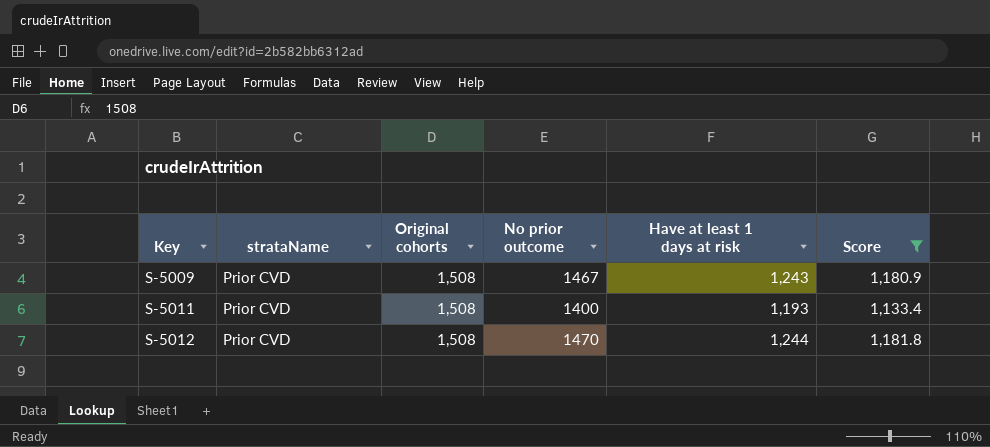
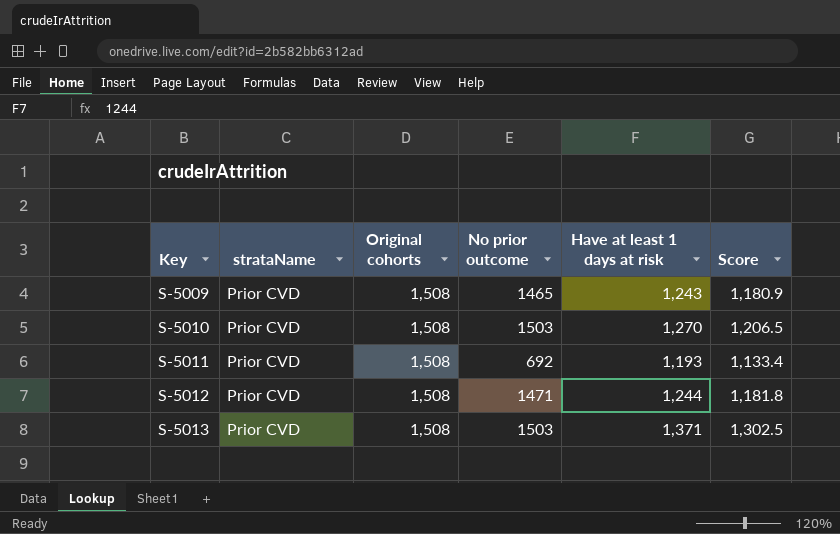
filter: Score <= 1,181.8 -> none
S-5009 | No prior outcome: 1467 -> 1465
S-5011 | No prior outcome: 1400 -> 692
S-5012 | No prior outcome: 1470 -> 1471

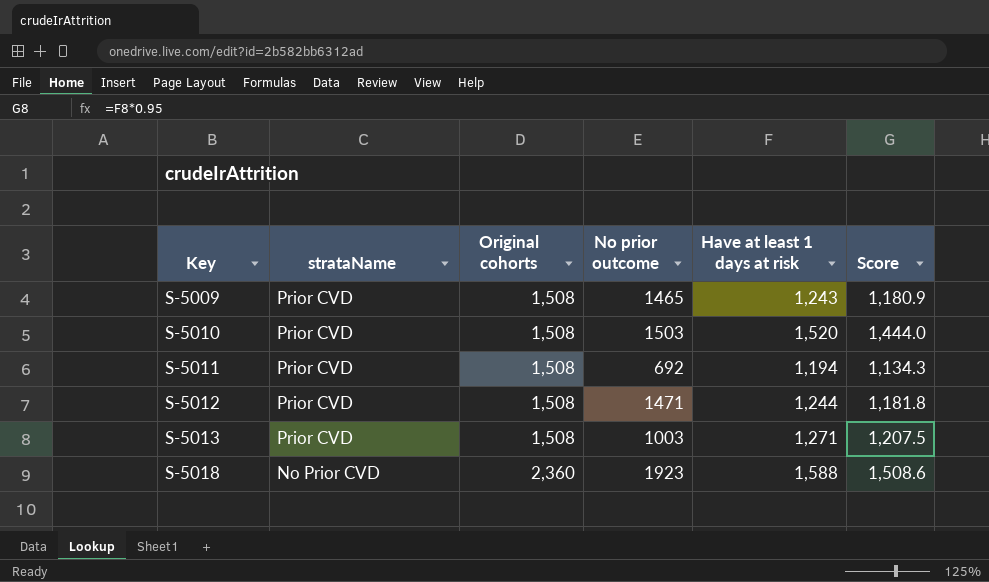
S-5010 | Have at least 1 days at risk: 1,270 -> 1,520
S-5010 | Score: 1,206.5 -> 1,444.0
S-5011 | Have at least 1 days at risk: 1,193 -> 1,194
S-5011 | Score: 1,133.4 -> 1,134.3
S-5013 | No prior outcome: 1503 -> 1003
S-5013 | Have at least 1 days at risk: 1,371 -> 1,271
S-5013 | Score: 1,302.5 -> 1,207.5
row S-5018: none -> No Prior CVD | 2,360 | 1923 | 1,588 | 1,508.6

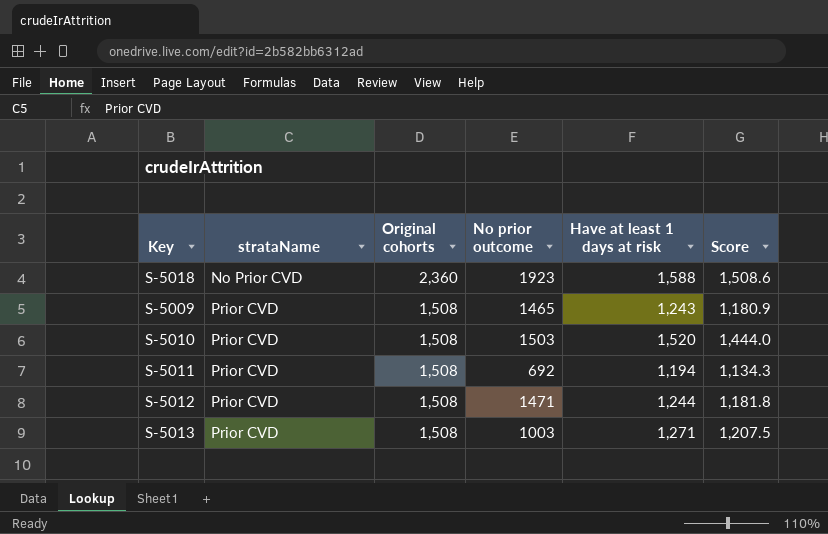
row order: Key ascending -> strataName ascending

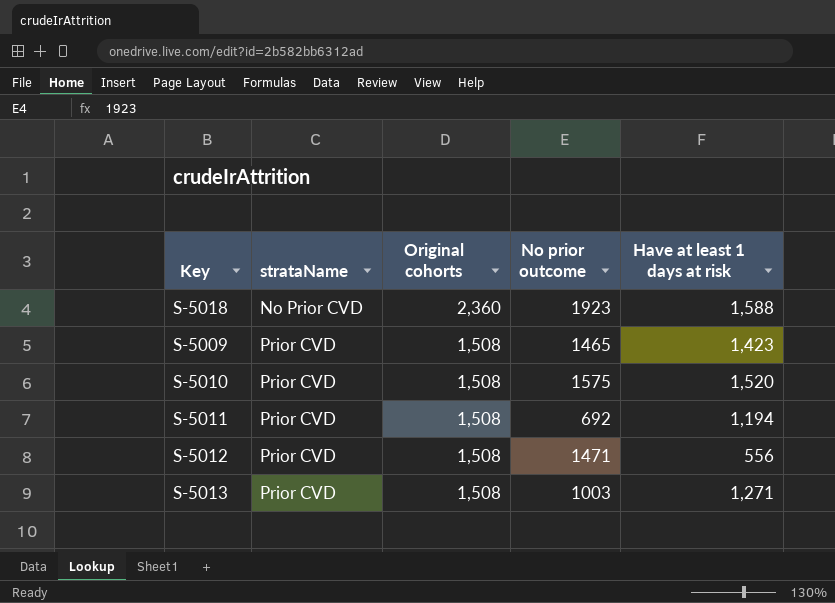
column Score | formula: [Have at least 1 days at risk] * 0.95 -> none
S-5009 | Have at least 1 days at risk: 1,243 -> 1,423
S-5010 | No prior outcome: 1503 -> 1575
S-5012 | Have at least 1 days at risk: 1,244 -> 556

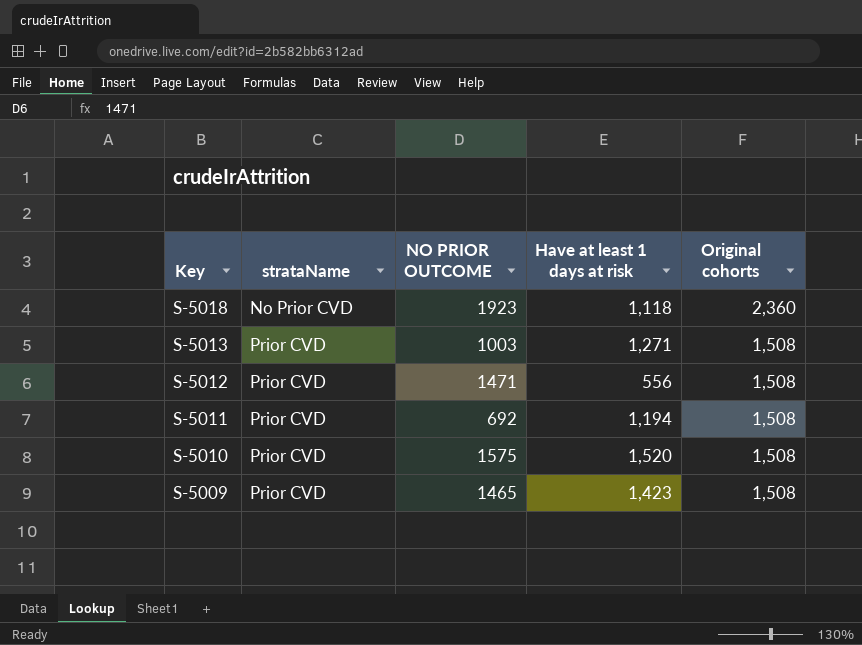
row order: strataName ascending -> Key descending
column name: No prior outcome -> NO PRIOR OUTCOME
column Original cohorts | position: 3 -> 5
S-5018 | Have at least 1 days at risk: 1,588 -> 1,118

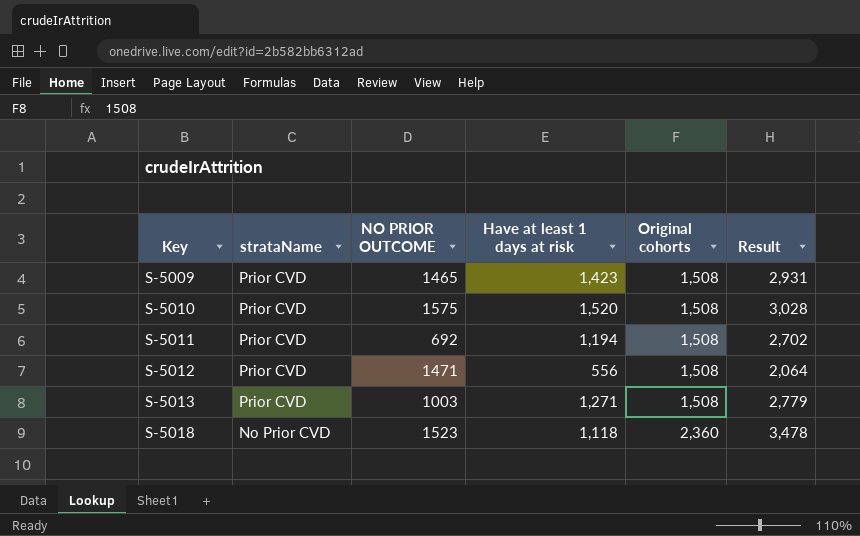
row order: Key descending -> Key ascending
column Result | formula: none -> [Have at least 1 days at risk] + [Original cohorts]
S-5018 | NO PRIOR OUTCOME: 1923 -> 1523

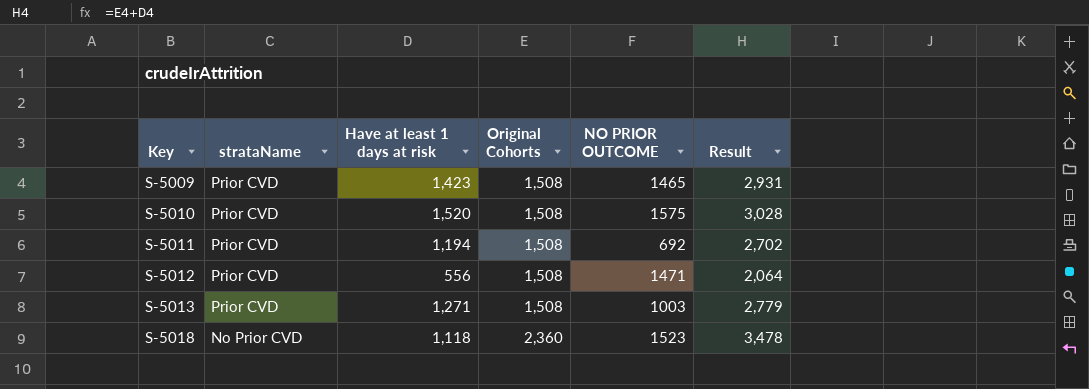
column name: Original cohorts -> Original Cohorts
column NO PRIOR OUTCOME | position: 3 -> 5

